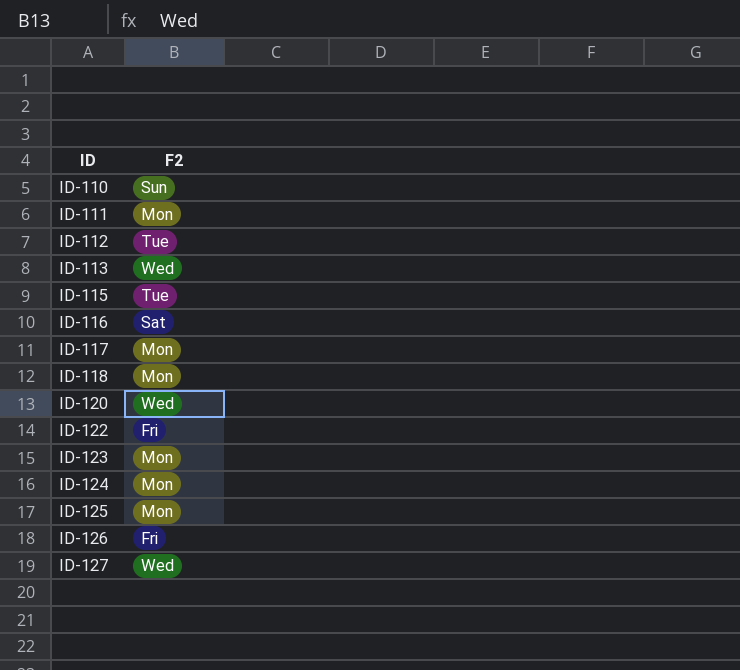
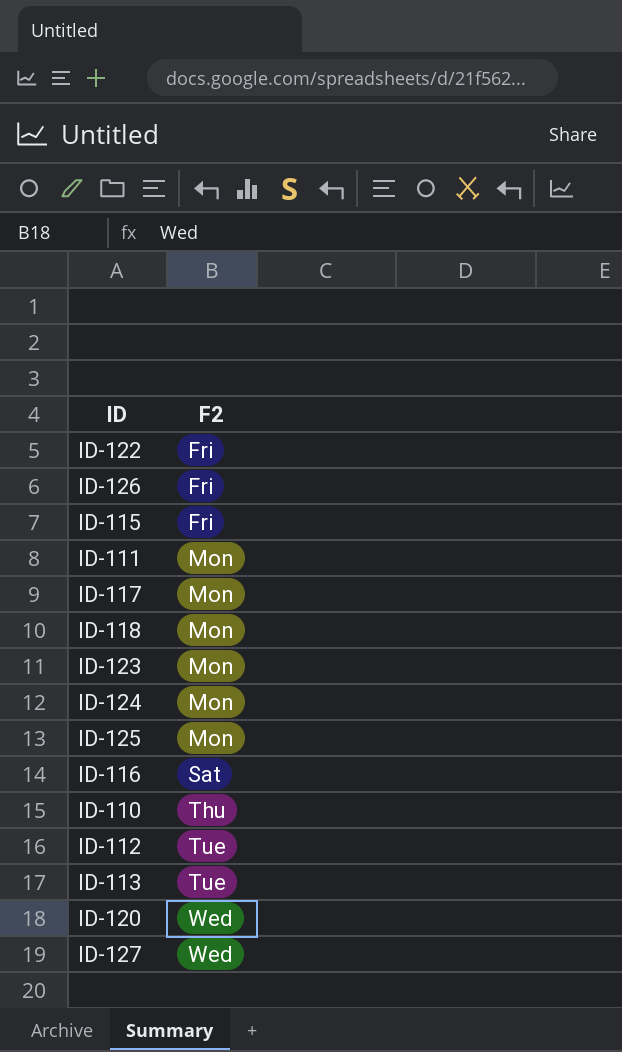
row order: ID ascending -> F2 ascending
ID-115 | F2: Tue -> Fri
ID-110 | F2: Sun -> Thu
ID-113 | F2: Wed -> Tue

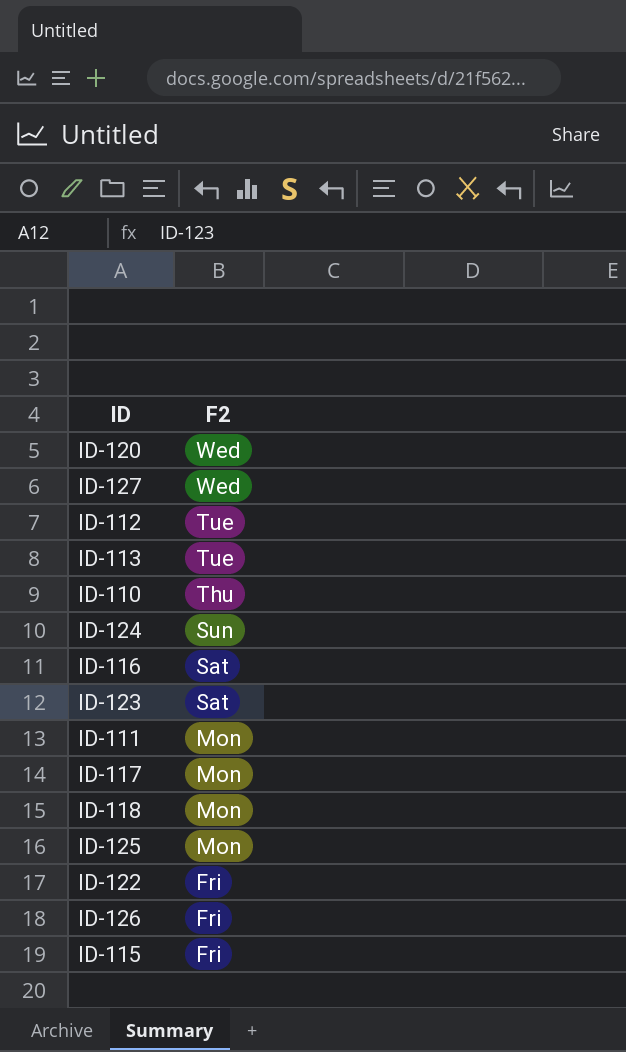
row order: F2 ascending -> F2 descending
ID-124 | F2: Mon -> Sun
ID-123 | F2: Mon -> Sat

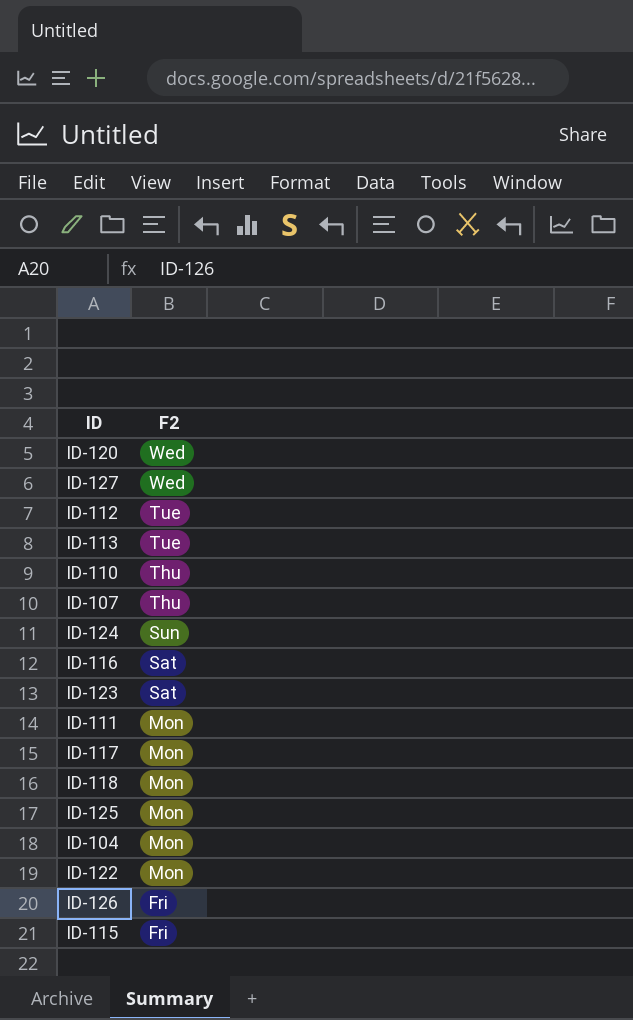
row ID-107: none -> Thu
row ID-104: none -> Mon
ID-122 | F2: Fri -> Mon

